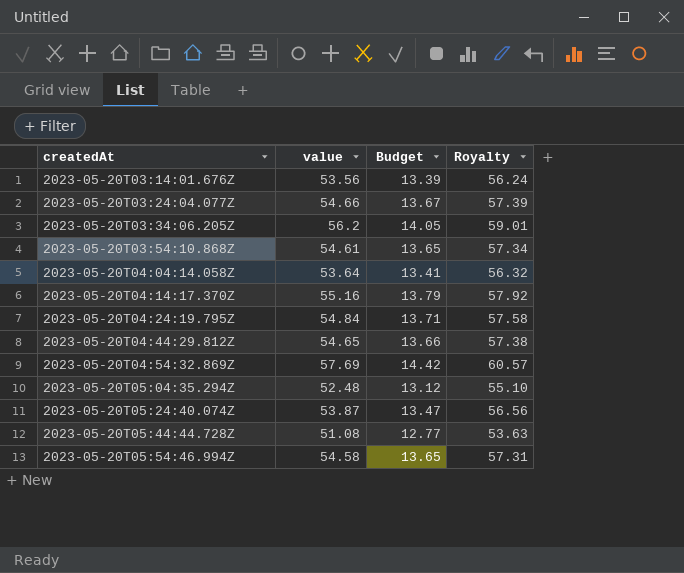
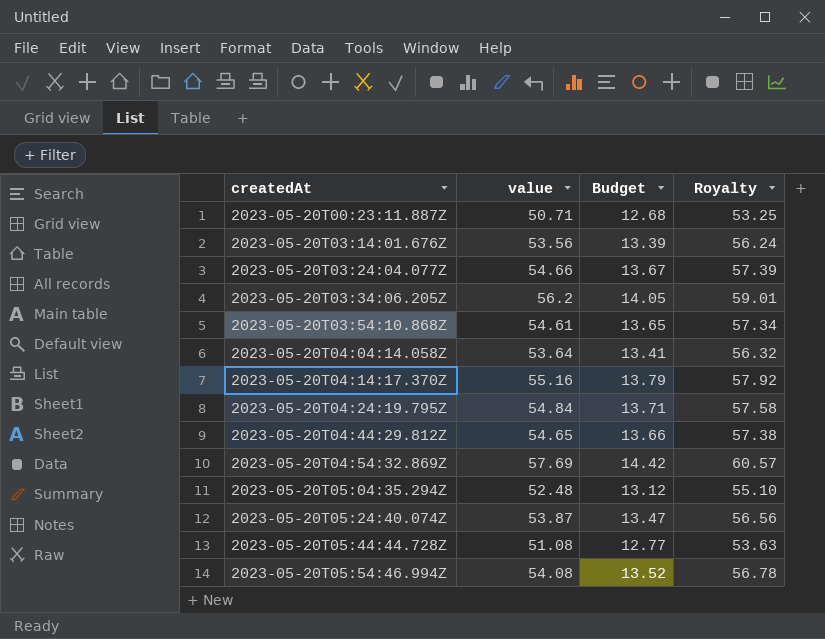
row 2023-05-20T00:23:11.887Z: none -> 50.71 | 12.68 | 53.25
2023-05-20T05:54:46.994Z | value: 54.58 -> 54.08
2023-05-20T05:54:46.994Z | Budget: 13.65 -> 13.52
2023-05-20T05:54:46.994Z | Royalty: 57.31 -> 56.78

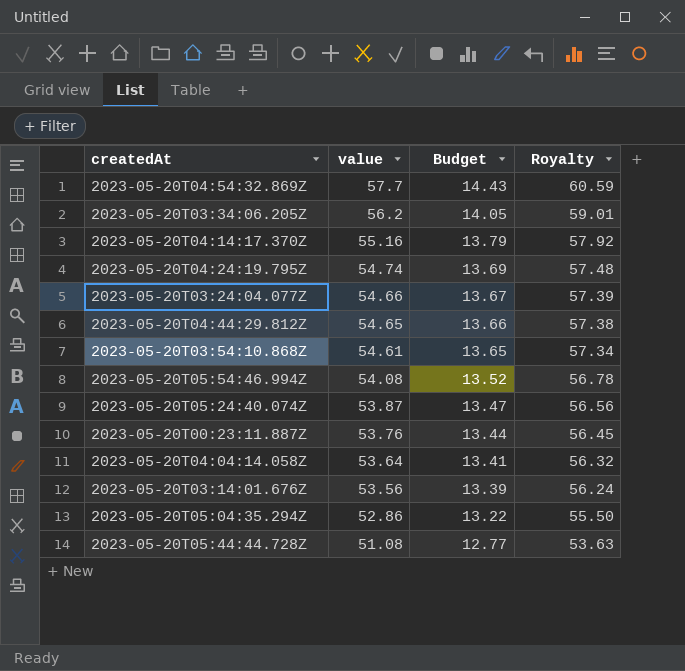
row order: createdAt ascending -> value descending
2023-05-20T04:54:32.869Z | value: 57.69 -> 57.7
2023-05-20T04:54:32.869Z | Budget: 14.42 -> 14.43
2023-05-20T04:54:32.869Z | Royalty: 60.57 -> 60.59
2023-05-20T04:24:19.795Z | value: 54.84 -> 54.74
2023-05-20T04:24:19.795Z | Budget: 13.71 -> 13.69
2023-05-20T04:24:19.795Z | Royalty: 57.58 -> 57.48
2023-05-20T00:23:11.887Z | value: 50.71 -> 53.76
2023-05-20T00:23:11.887Z | Budget: 12.68 -> 13.44
2023-05-20T00:23:11.887Z | Royalty: 53.25 -> 56.45
2023-05-20T05:04:35.294Z | value: 52.48 -> 52.86
2023-05-20T05:04:35.294Z | Budget: 13.12 -> 13.22
2023-05-20T05:04:35.294Z | Royalty: 55.10 -> 55.50

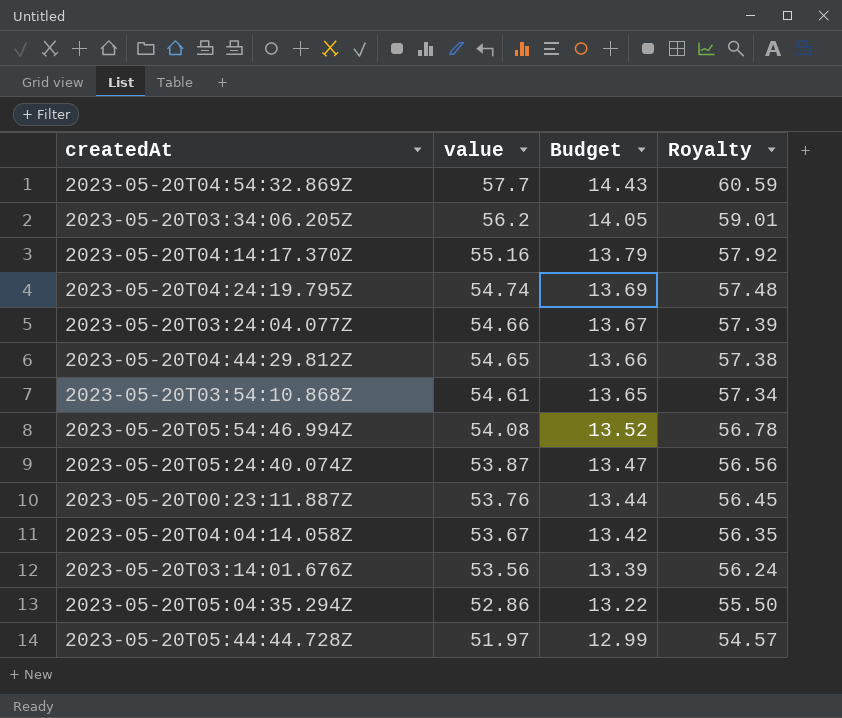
2023-05-20T04:04:14.058Z | value: 53.64 -> 53.67
2023-05-20T04:04:14.058Z | Budget: 13.41 -> 13.42
2023-05-20T04:04:14.058Z | Royalty: 56.32 -> 56.35
2023-05-20T05:44:44.728Z | value: 51.08 -> 51.97
2023-05-20T05:44:44.728Z | Budget: 12.77 -> 12.99
2023-05-20T05:44:44.728Z | Royalty: 53.63 -> 54.57

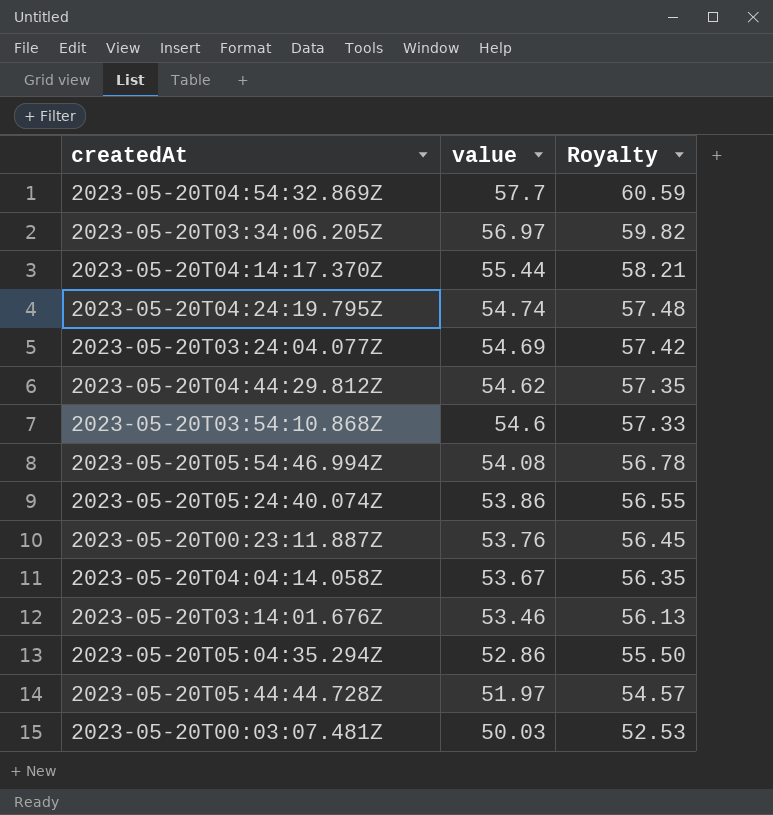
column Budget | formula: [value] * 0.25 -> none
2023-05-20T03:34:06.205Z | value: 56.2 -> 56.97
2023-05-20T03:34:06.205Z | Royalty: 59.01 -> 59.82
2023-05-20T04:14:17.370Z | value: 55.16 -> 55.44
2023-05-20T04:14:17.370Z | Royalty: 57.92 -> 58.21
2023-05-20T03:24:04.077Z | value: 54.66 -> 54.69
2023-05-20T03:24:04.077Z | Royalty: 57.39 -> 57.42
2023-05-20T04:44:29.812Z | value: 54.65 -> 54.62
2023-05-20T04:44:29.812Z | Royalty: 57.38 -> 57.35
2023-05-20T03:54:10.868Z | value: 54.61 -> 54.6
2023-05-20T03:54:10.868Z | Royalty: 57.34 -> 57.33
2023-05-20T05:24:40.074Z | value: 53.87 -> 53.86
2023-05-20T05:24:40.074Z | Royalty: 56.56 -> 56.55
2023-05-20T03:14:01.676Z | value: 53.56 -> 53.46
2023-05-20T03:14:01.676Z | Royalty: 56.24 -> 56.13
row 2023-05-20T00:03:07.481Z: none -> 50.03 | 52.53

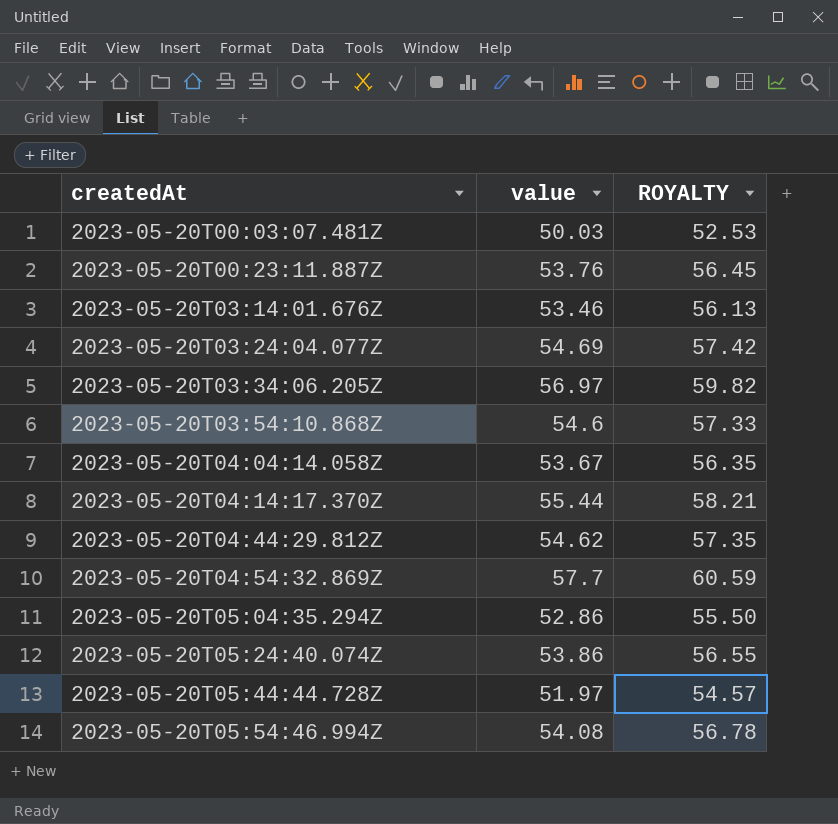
row order: value descending -> createdAt ascending
column name: Royalty -> ROYALTY
row 2023-05-20T04:24:19.795Z: 54.74 | 57.48 -> none

